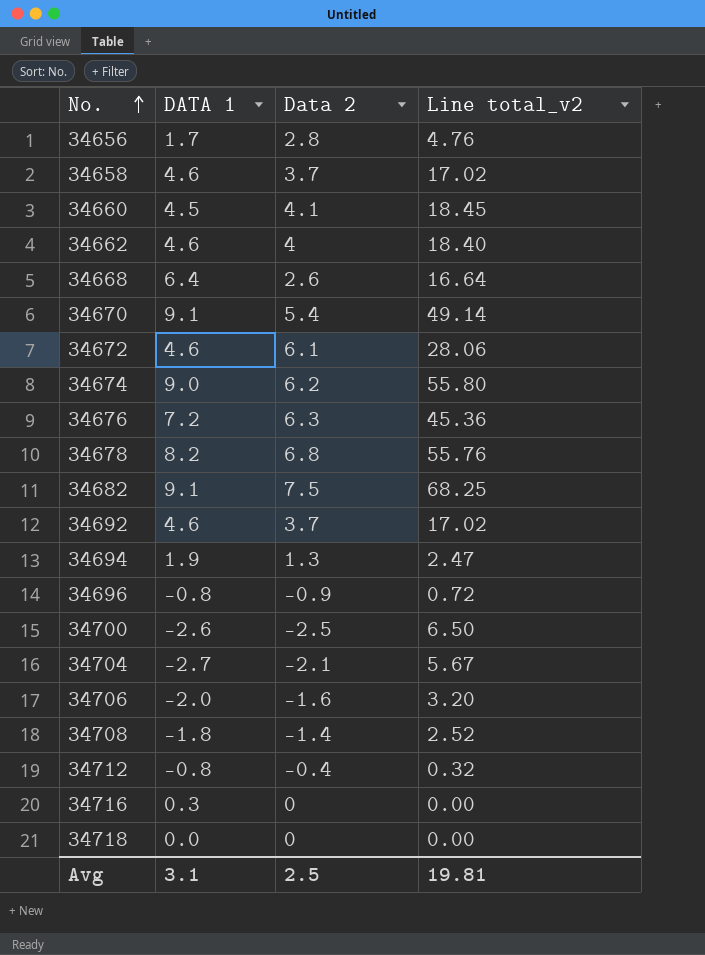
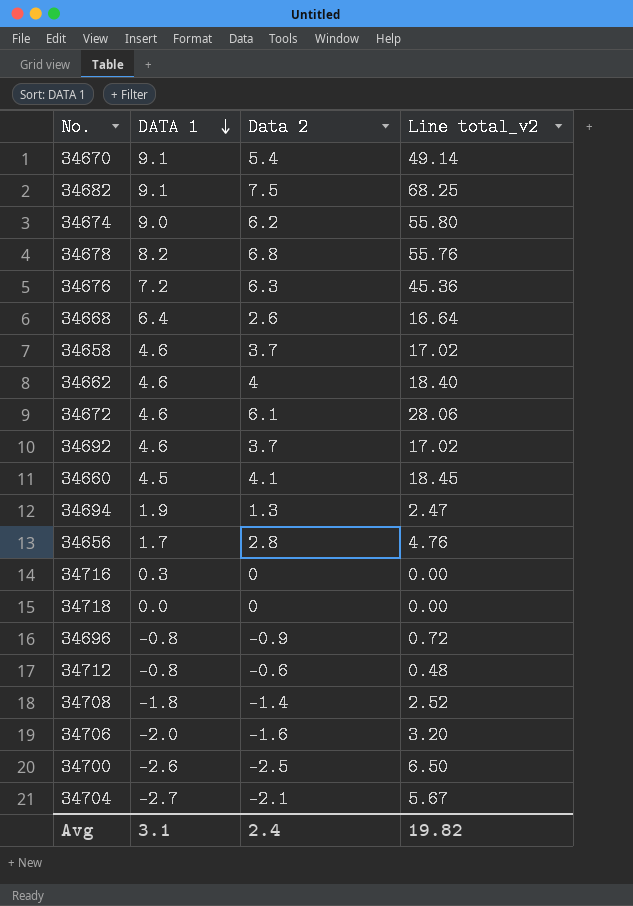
row order: No. ascending -> DATA 1 descending
34712 | Data 2: -0.4 -> -0.6
34712 | Line total_v2: 0.32 -> 0.48
Avg | Data 2: 2.5 -> 2.4
Avg | Line total_v2: 19.81 -> 19.82

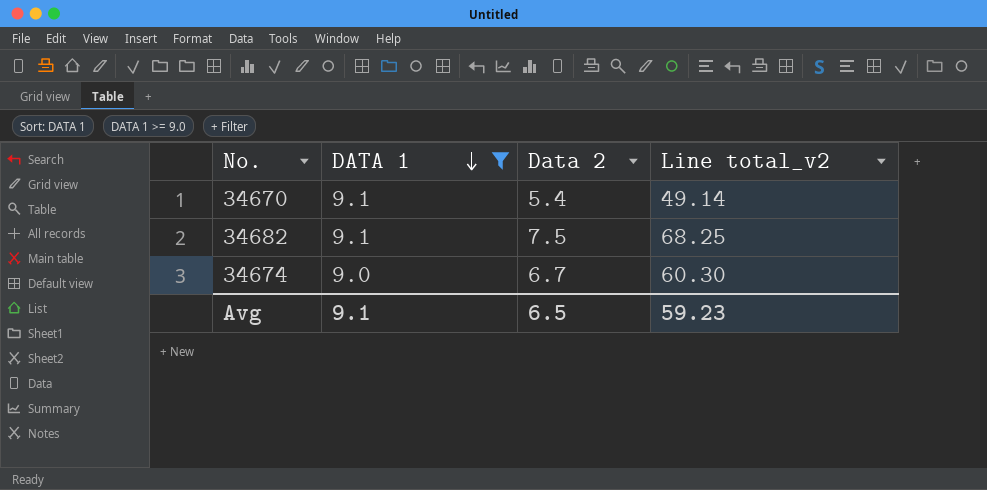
filter: none -> DATA 1 >= 9.0
34674 | Data 2: 6.2 -> 6.7
34674 | Line total_v2: 55.80 -> 60.30
Avg | DATA 1: 3.1 -> 9.1
Avg | Data 2: 2.4 -> 6.5
Avg | Line total_v2: 19.82 -> 59.23

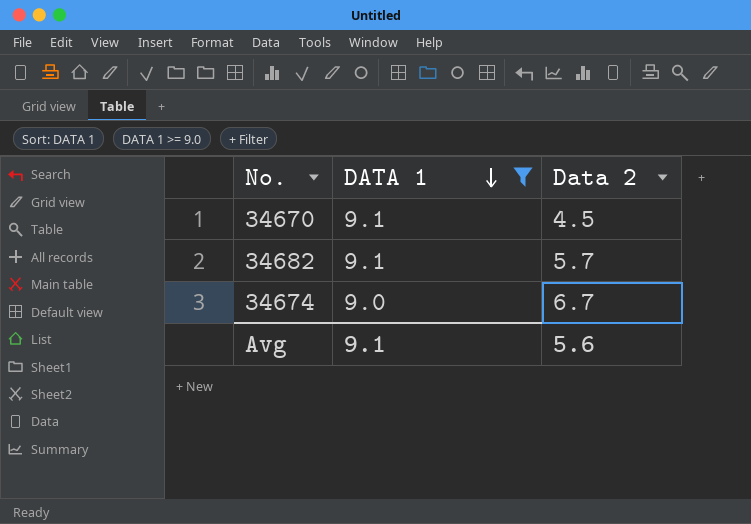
column Line total_v2 | formula: [DATA 1] * [Data 2] -> none
34670 | Data 2: 5.4 -> 4.5
34682 | Data 2: 7.5 -> 5.7
Avg | Data 2: 6.5 -> 5.6

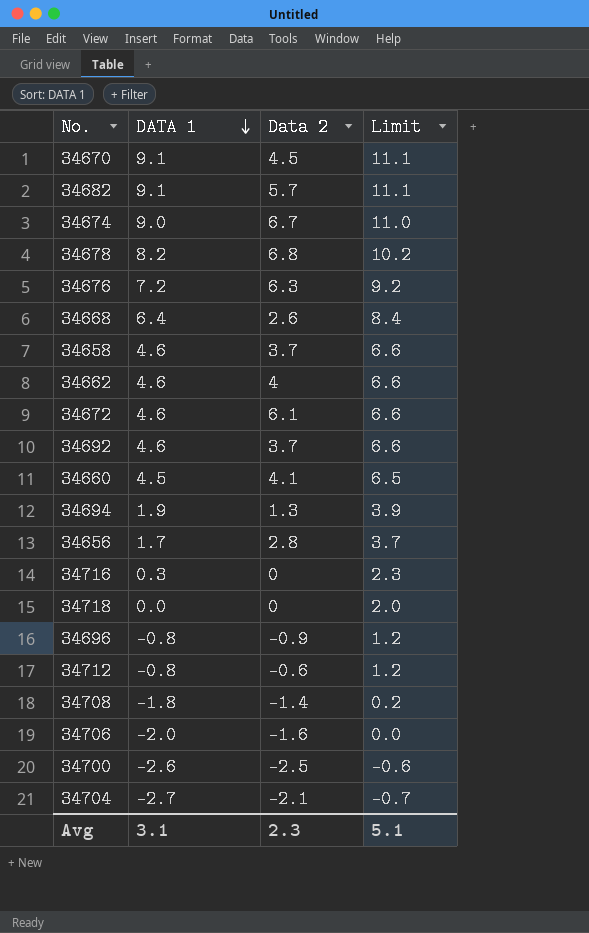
filter: DATA 1 >= 9.0 -> none
column Limit | formula: none -> [DATA 1] + 2
Avg | DATA 1: 9.1 -> 3.1
Avg | Data 2: 5.6 -> 2.3

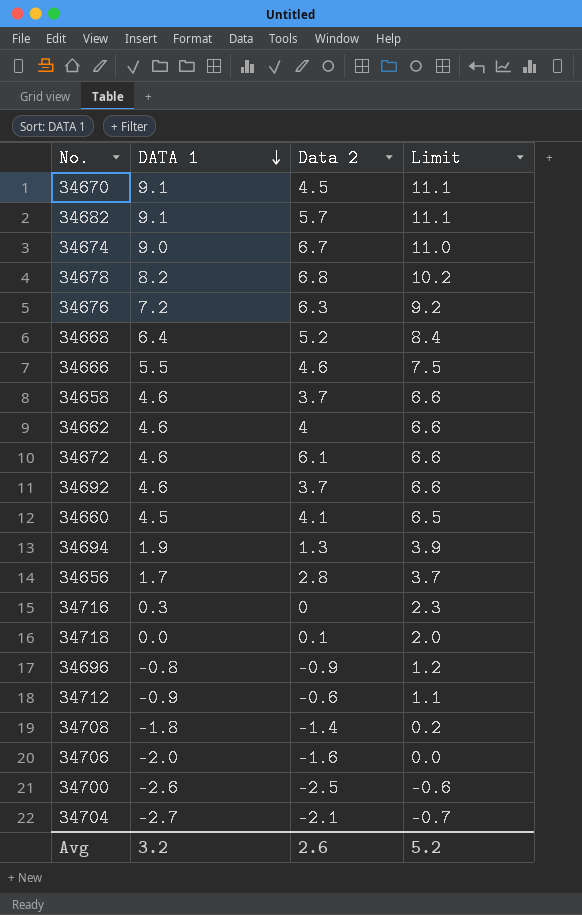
34668 | Data 2: 2.6 -> 5.2
row 34666: none -> 5.5 | 4.6 | 7.5
34718 | Data 2: 0 -> 0.1
34712 | DATA 1: -0.8 -> -0.9
34712 | Limit: 1.2 -> 1.1
Avg | DATA 1: 3.1 -> 3.2
Avg | Data 2: 2.3 -> 2.6
Avg | Limit: 5.1 -> 5.2

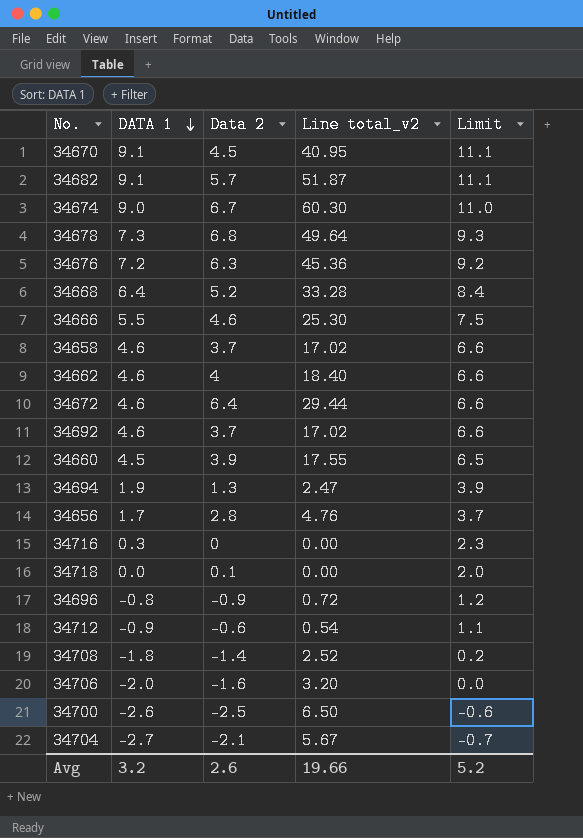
column Line total_v2 | formula: none -> [DATA 1] * [Data 2]
34678 | DATA 1: 8.2 -> 7.3
34678 | Limit: 10.2 -> 9.3
34672 | Data 2: 6.1 -> 6.4
34660 | Data 2: 4.1 -> 3.9

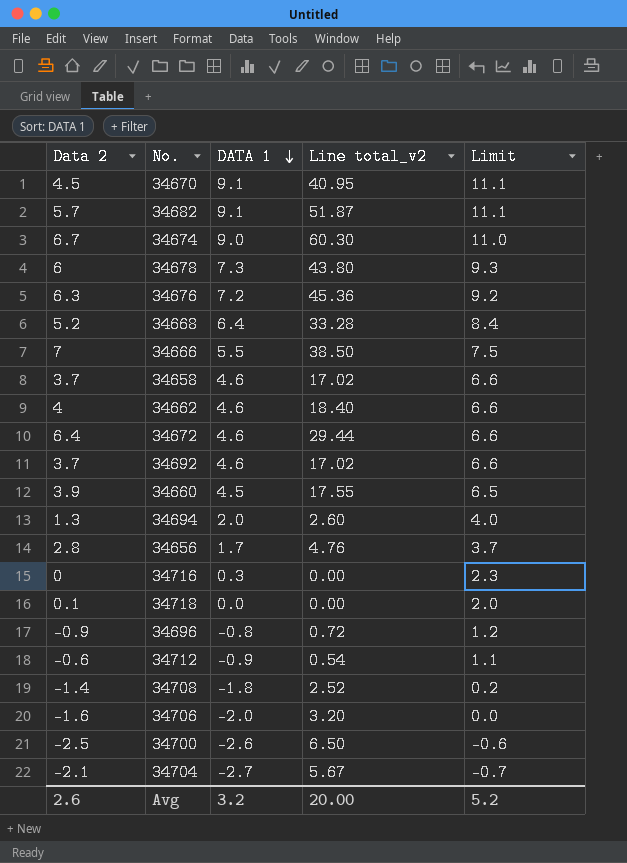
column Data 2 | position: 3 -> 1
34678 | Data 2: 6.8 -> 6
34678 | Line total_v2: 49.64 -> 43.80
34666 | Data 2: 4.6 -> 7
34666 | Line total_v2: 25.30 -> 38.50
34694 | DATA 1: 1.9 -> 2.0
34694 | Line total_v2: 2.47 -> 2.60
34694 | Limit: 3.9 -> 4.0
Avg | Line total_v2: 19.66 -> 20.00

